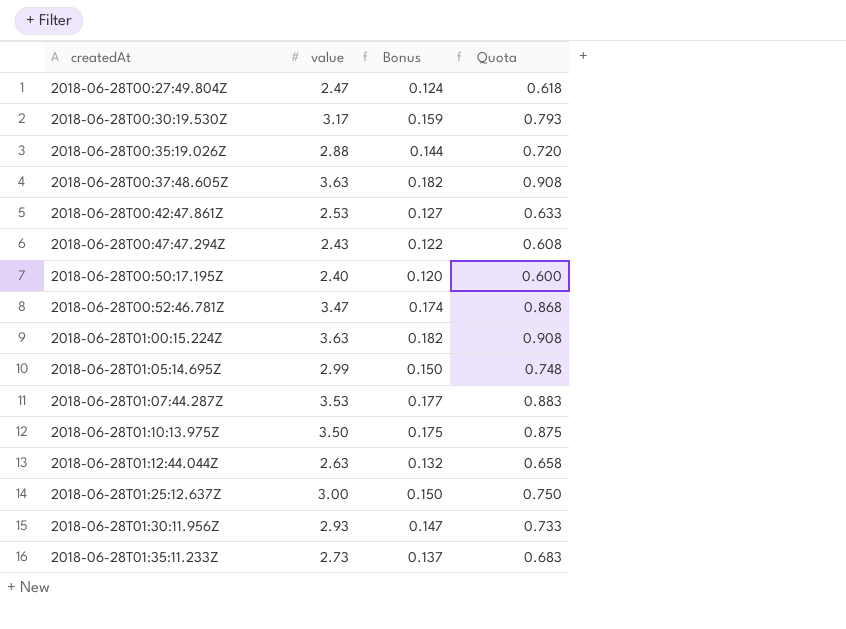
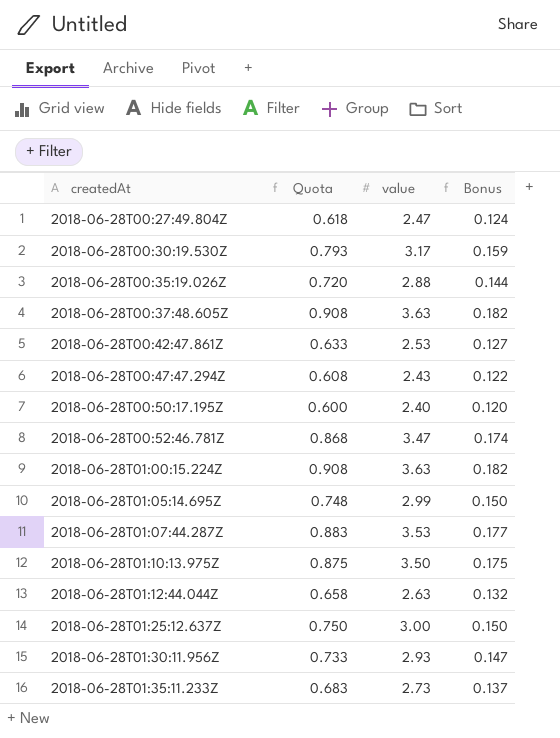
column Quota | position: 4 -> 2

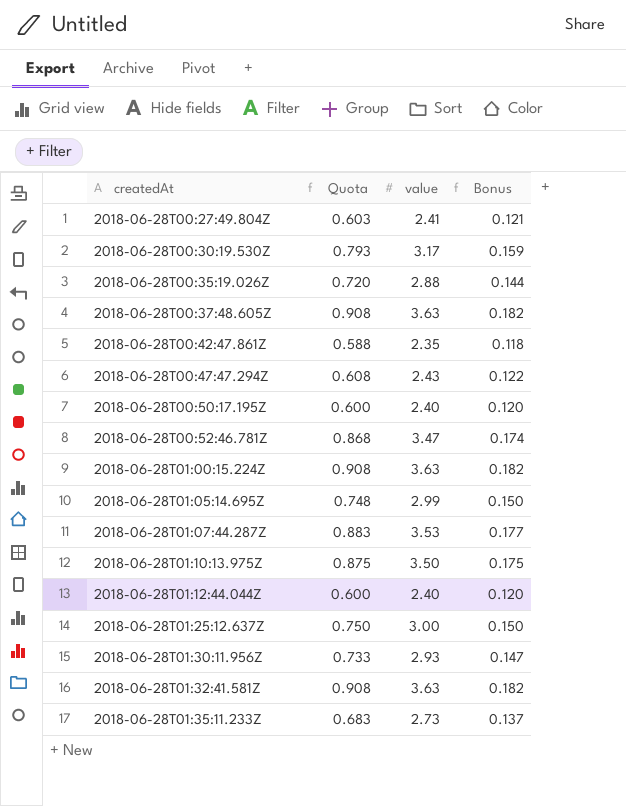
2018-06-28T00:27:49.804Z | Quota: 0.618 -> 0.603
2018-06-28T00:27:49.804Z | value: 2.47 -> 2.41
2018-06-28T00:27:49.804Z | Bonus: 0.124 -> 0.121
2018-06-28T00:42:47.861Z | Quota: 0.633 -> 0.588
2018-06-28T00:42:47.861Z | value: 2.53 -> 2.35
2018-06-28T00:42:47.861Z | Bonus: 0.127 -> 0.118
2018-06-28T01:12:44.044Z | Quota: 0.658 -> 0.600
2018-06-28T01:12:44.044Z | value: 2.63 -> 2.40
2018-06-28T01:12:44.044Z | Bonus: 0.132 -> 0.120
row 2018-06-28T01:32:41.581Z: none -> 0.908 | 3.63 | 0.182

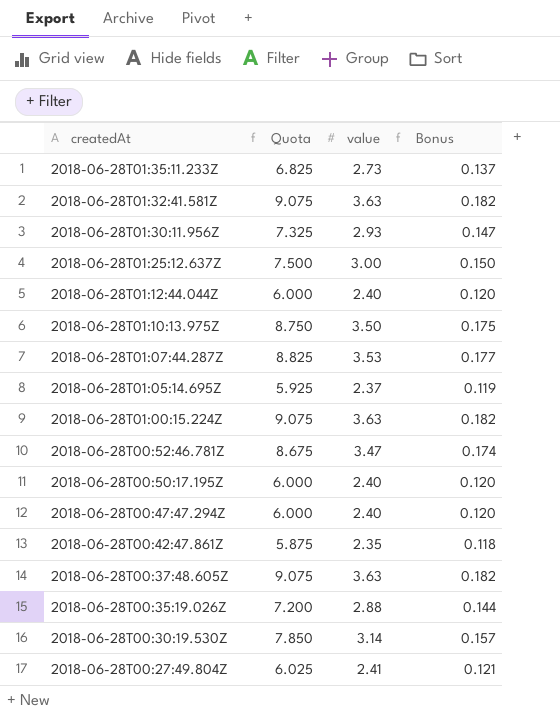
row order: createdAt ascending -> createdAt descending
column Quota | formula: [value] * 0.25 -> [value] * 2.5
2018-06-28T01:05:14.695Z | value: 2.99 -> 2.37
2018-06-28T01:05:14.695Z | Bonus: 0.150 -> 0.119
2018-06-28T00:47:47.294Z | value: 2.43 -> 2.40
2018-06-28T00:47:47.294Z | Bonus: 0.122 -> 0.120
2018-06-28T00:30:19.530Z | value: 3.17 -> 3.14
2018-06-28T00:30:19.530Z | Bonus: 0.159 -> 0.157

